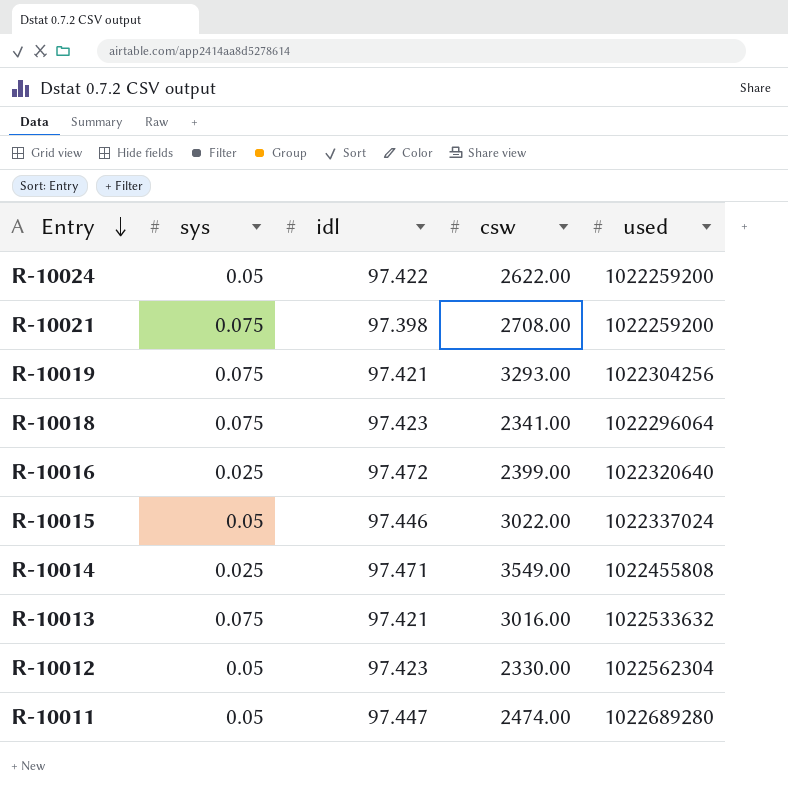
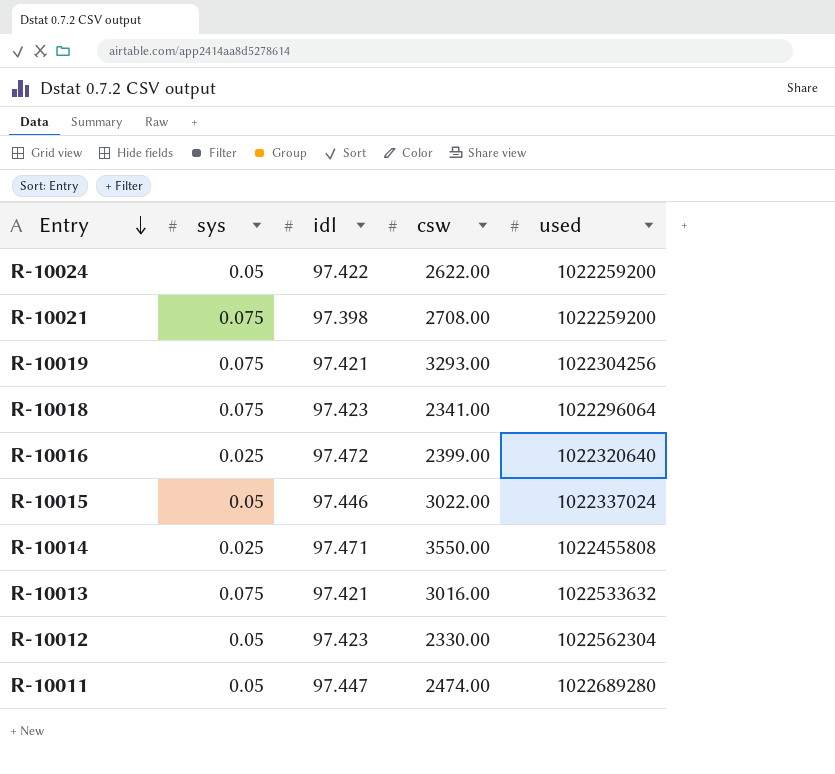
R-10014 | csw: 3549.00 -> 3550.00

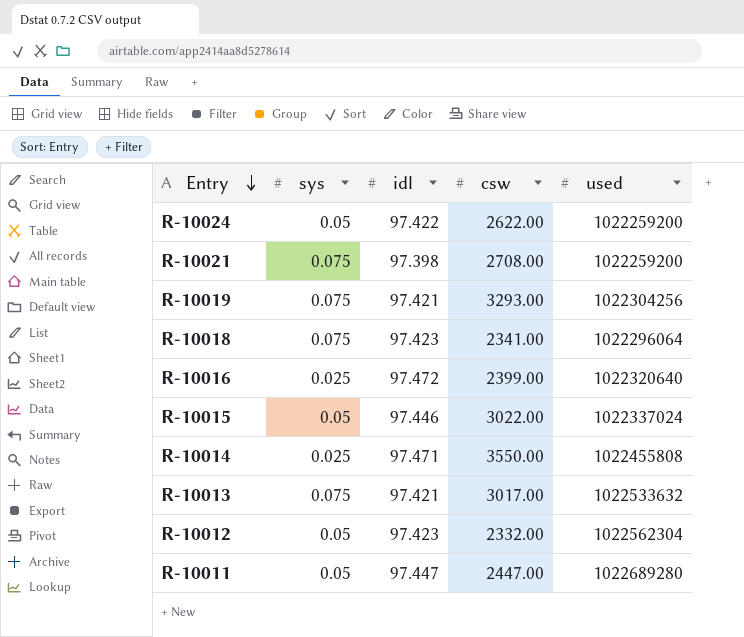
R-10013 | csw: 3016.00 -> 3017.00
R-10012 | csw: 2330.00 -> 2332.00
R-10011 | csw: 2474.00 -> 2447.00

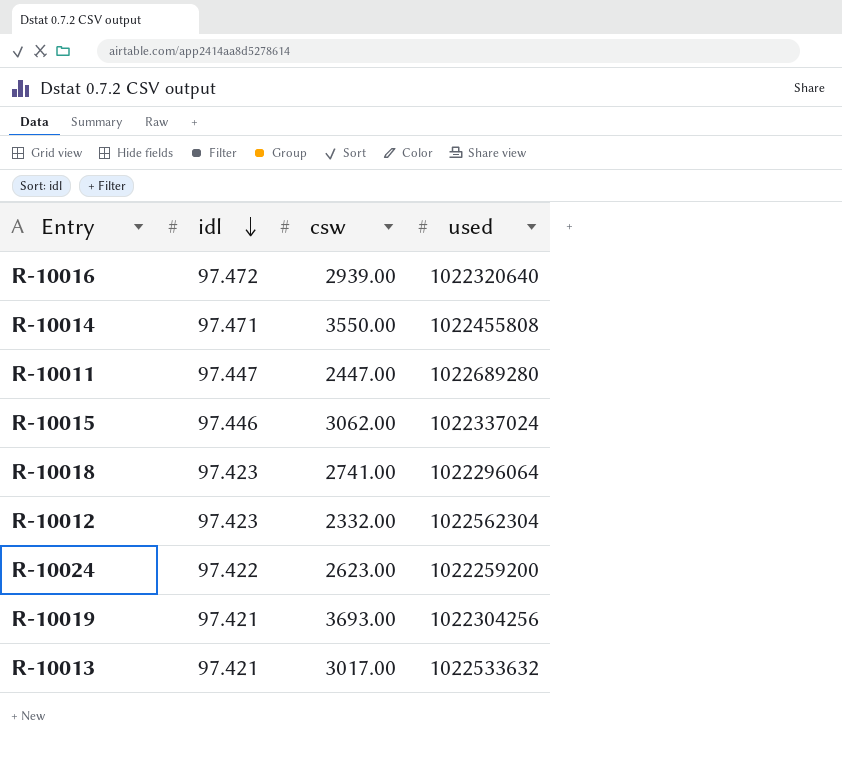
row order: Entry descending -> idl descending
column sys | position: 2 -> none
row R-10021: 0.075 | 97.398 | 2708.00 | 1022259200 -> none
R-10016 | csw: 2399.00 -> 2939.00
R-10015 | csw: 3022.00 -> 3062.00
R-10018 | csw: 2341.00 -> 2741.00
R-10024 | csw: 2622.00 -> 2623.00
R-10019 | csw: 3293.00 -> 3693.00

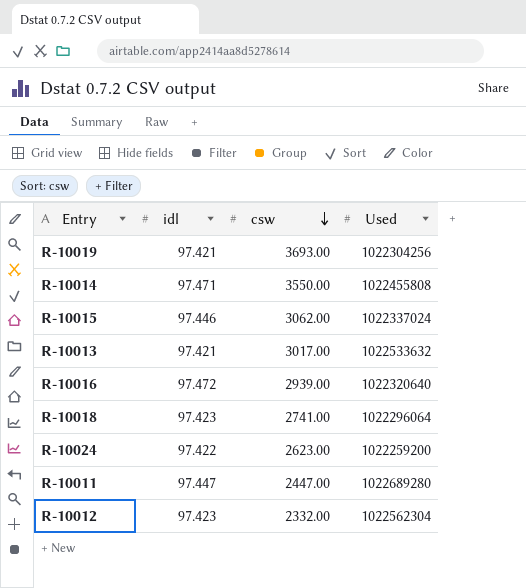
row order: idl descending -> csw descending
column name: used -> Used

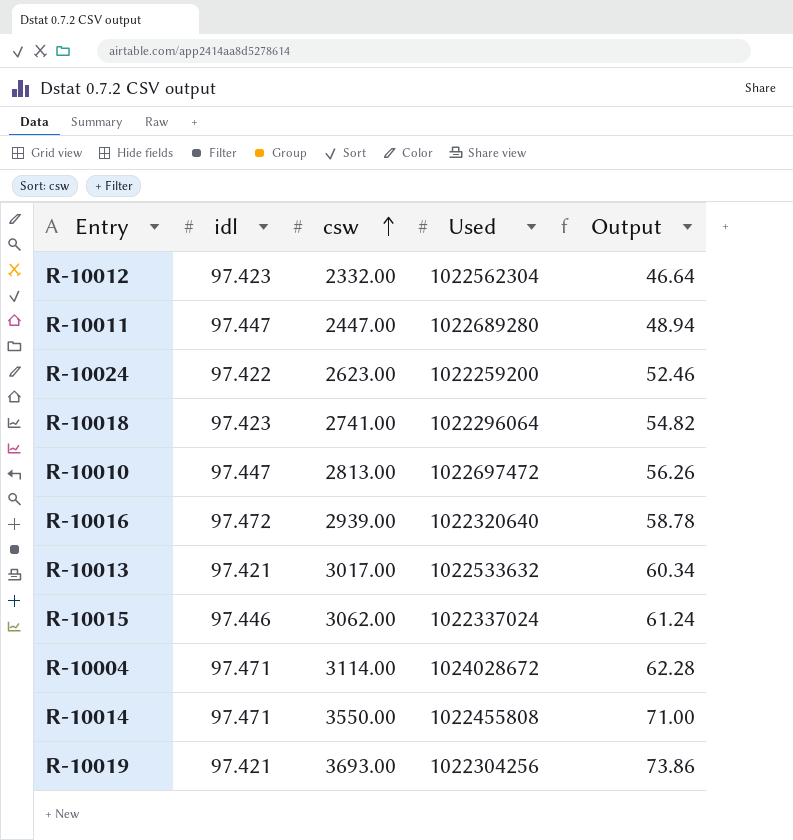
row order: csw descending -> csw ascending
column Output | formula: none -> [csw] * 0.02
row R-10010: none -> 97.447 | 2813.00 | 1022697472 | 56.26
row R-10004: none -> 97.471 | 3114.00 | 1024028672 | 62.28

